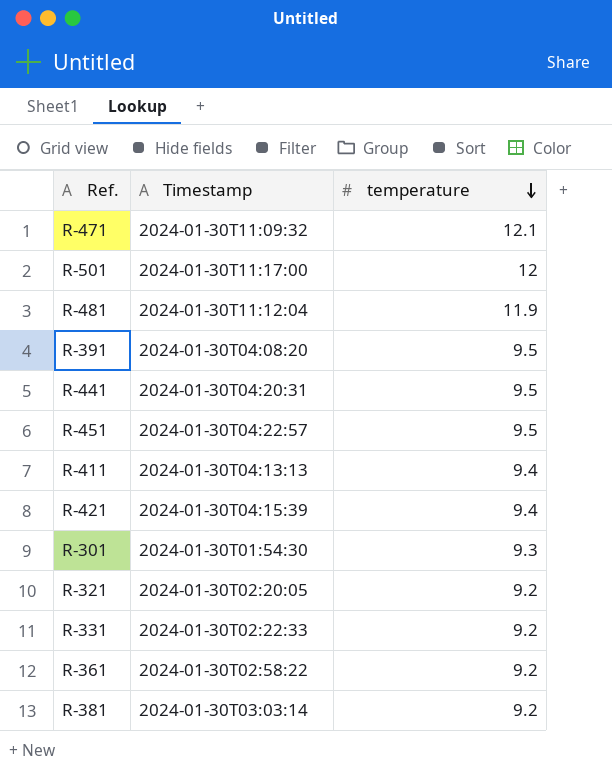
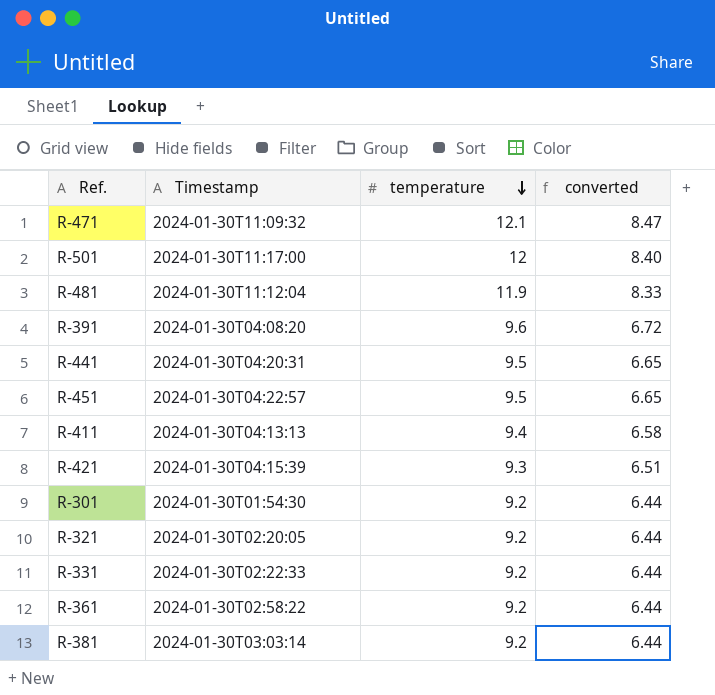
column converted | formula: none -> [temperature] * 0.7
R-391 | temperature: 9.5 -> 9.6
R-421 | temperature: 9.4 -> 9.3
R-301 | temperature: 9.3 -> 9.2

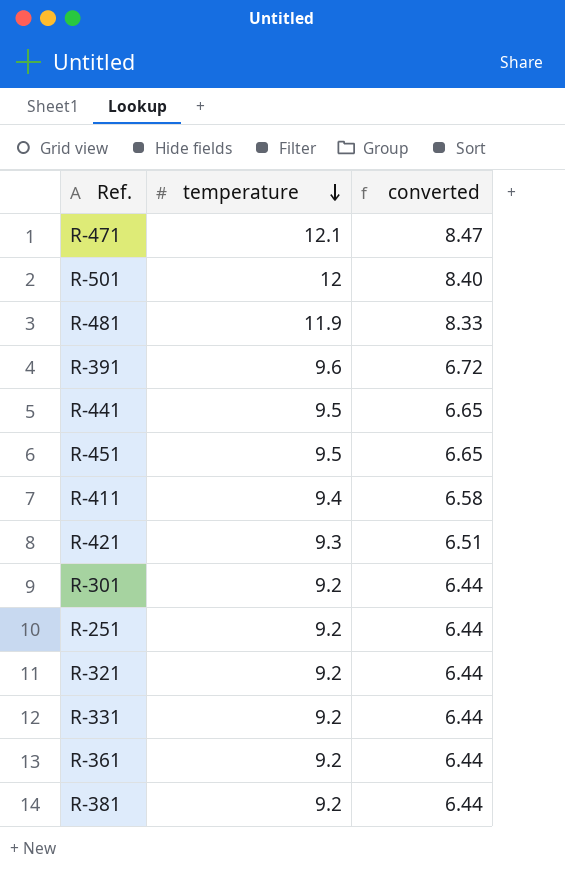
column Timestamp | position: 2 -> none
row R-251: none -> 9.2 | 6.44

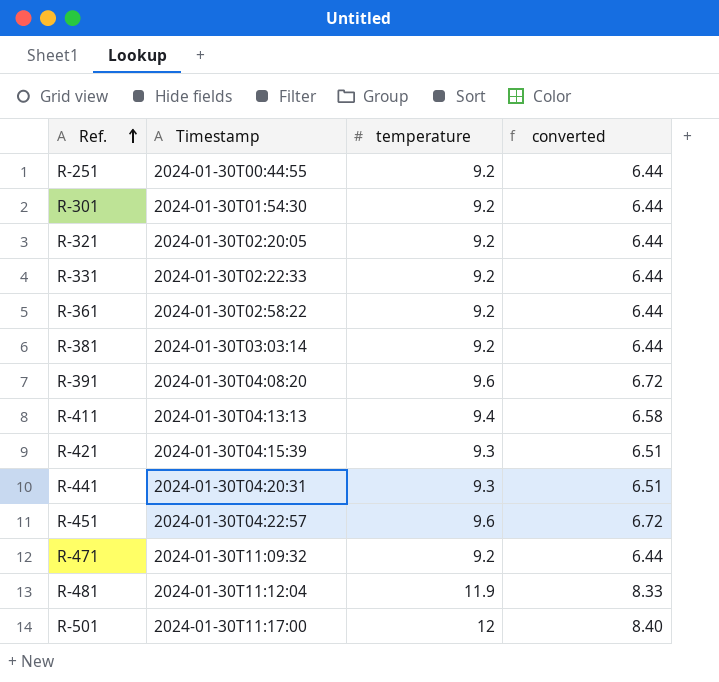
row order: temperature descending -> Ref. ascending
column Timestamp | position: none -> 2
R-441 | temperature: 9.5 -> 9.3
R-441 | converted: 6.65 -> 6.51
R-451 | temperature: 9.5 -> 9.6
R-451 | converted: 6.65 -> 6.72
R-471 | temperature: 12.1 -> 9.2
R-471 | converted: 8.47 -> 6.44

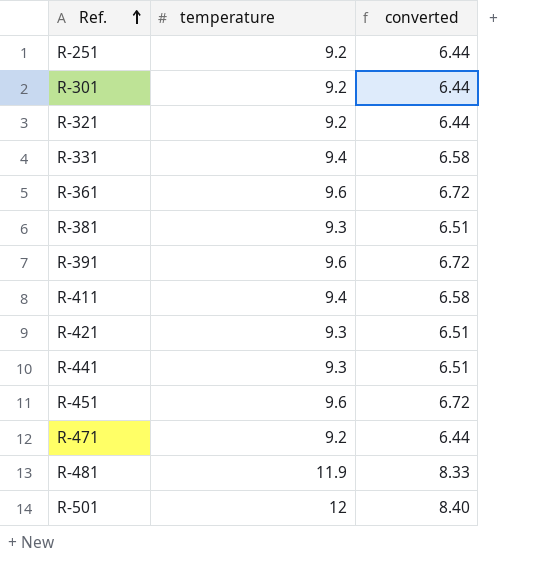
column Timestamp | position: 2 -> none
R-331 | temperature: 9.2 -> 9.4
R-331 | converted: 6.44 -> 6.58
R-361 | temperature: 9.2 -> 9.6
R-361 | converted: 6.44 -> 6.72
R-381 | temperature: 9.2 -> 9.3
R-381 | converted: 6.44 -> 6.51

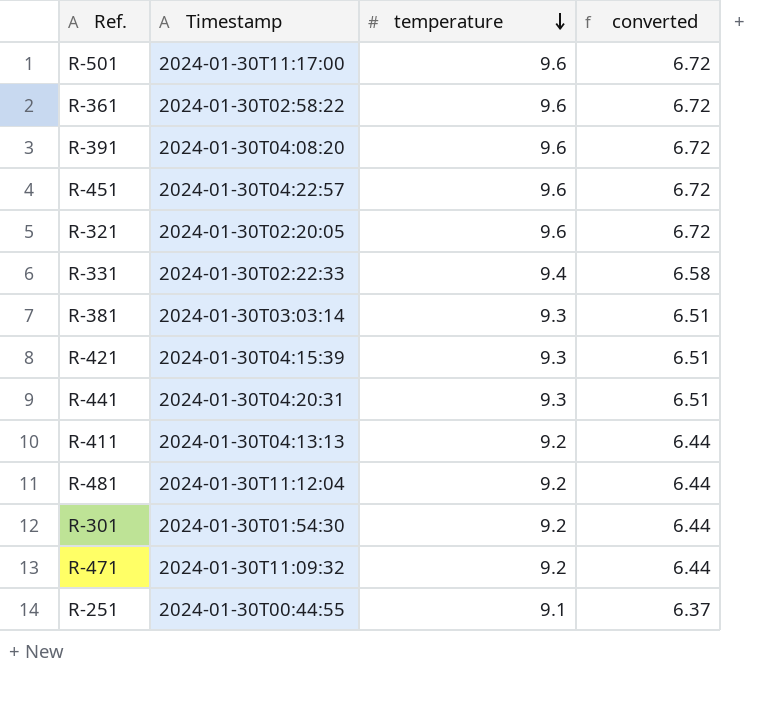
row order: Ref. ascending -> temperature descending
column Timestamp | position: none -> 2
R-501 | temperature: 12 -> 9.6
R-501 | converted: 8.40 -> 6.72
R-321 | temperature: 9.2 -> 9.6
R-321 | converted: 6.44 -> 6.72
R-411 | temperature: 9.4 -> 9.2
R-411 | converted: 6.58 -> 6.44
R-481 | temperature: 11.9 -> 9.2
R-481 | converted: 8.33 -> 6.44
R-251 | temperature: 9.2 -> 9.1
R-251 | converted: 6.44 -> 6.37

